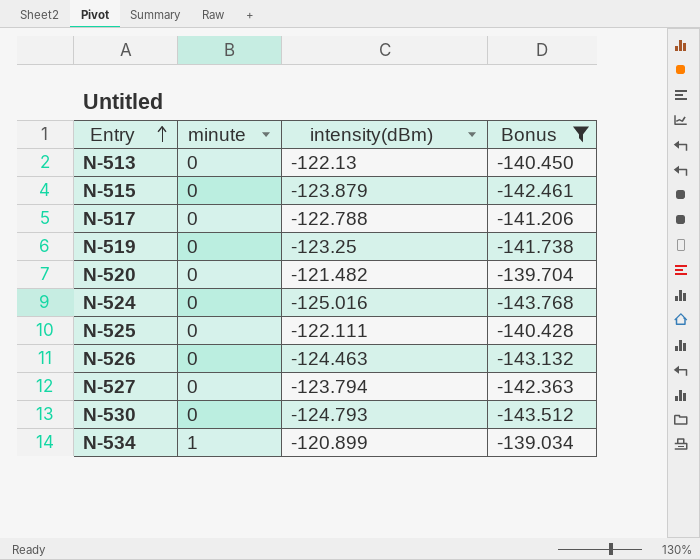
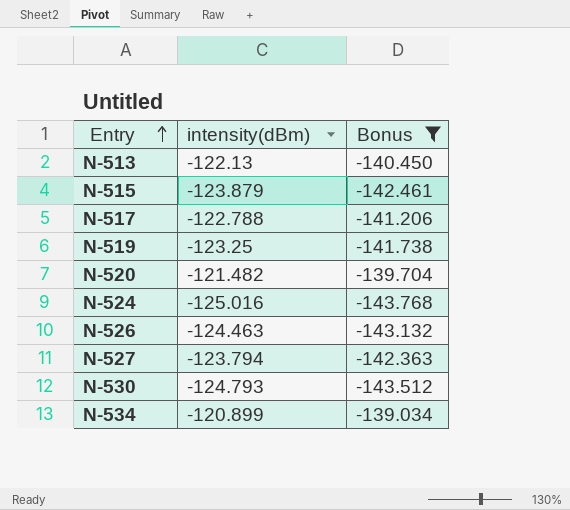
column minute | position: 2 -> none
row N-525: 0 | -122.111 | -140.428 -> none

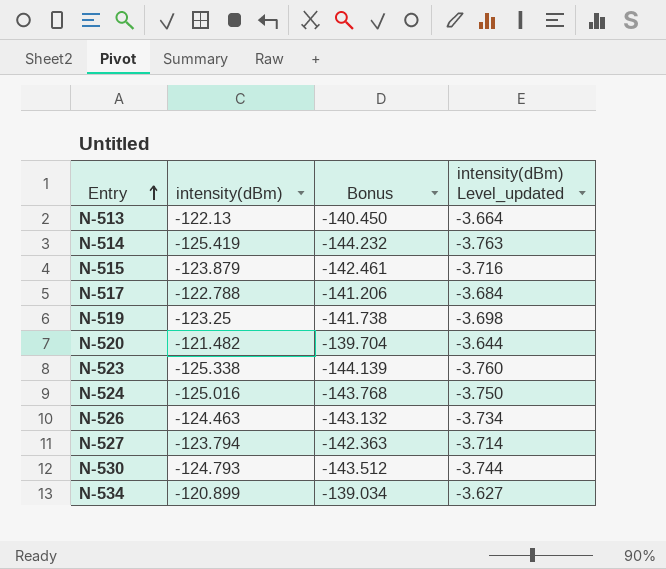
filter: Bonus >= -143.768 -> none
column intensity(dBm) Level_updated | formula: none -> [intensity(dBm)] * 0.03

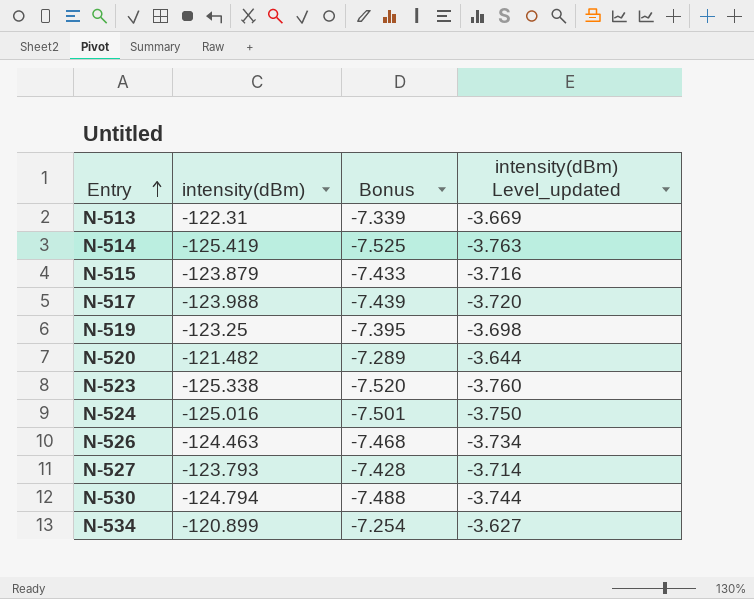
column Bonus | formula: [intensity(dBm)] * 1.15 -> [intensity(dBm)] * 0.06
N-513 | intensity(dBm): -122.13 -> -122.31
N-513 | intensity(dBm) Level_updated: -3.664 -> -3.669
N-517 | intensity(dBm): -122.788 -> -123.988
N-517 | intensity(dBm) Level_updated: -3.684 -> -3.720
N-527 | intensity(dBm): -123.794 -> -123.793
N-530 | intensity(dBm): -124.793 -> -124.794

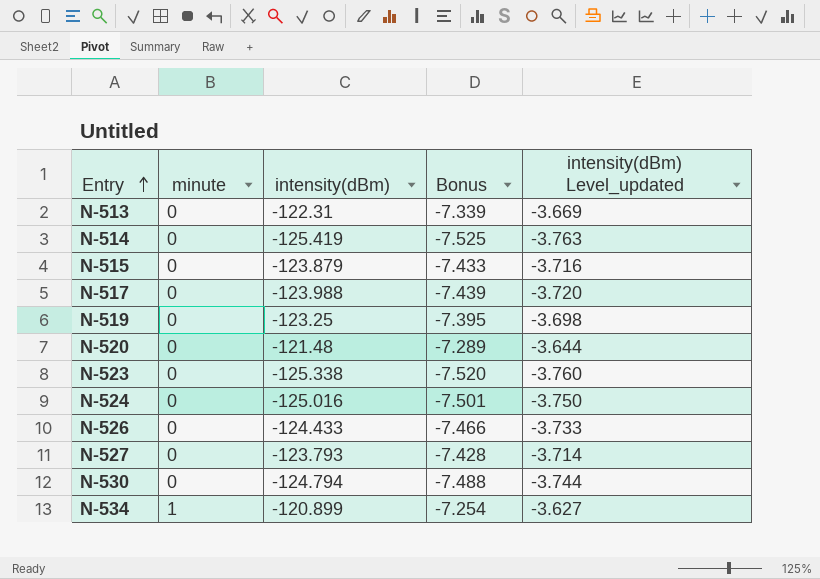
column minute | position: none -> 2
N-520 | intensity(dBm): -121.482 -> -121.48
N-526 | intensity(dBm): -124.463 -> -124.433
N-526 | Bonus: -7.468 -> -7.466
N-526 | intensity(dBm) Level_updated: -3.734 -> -3.733

